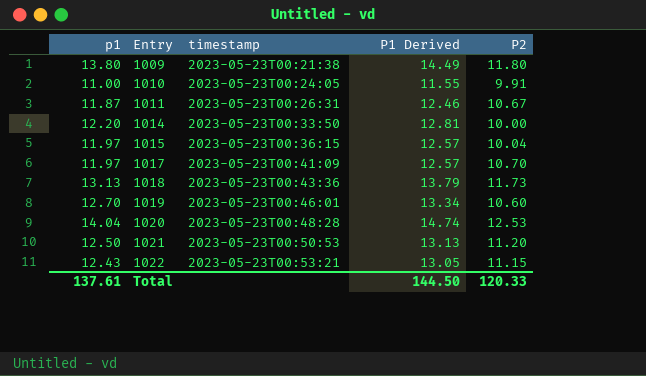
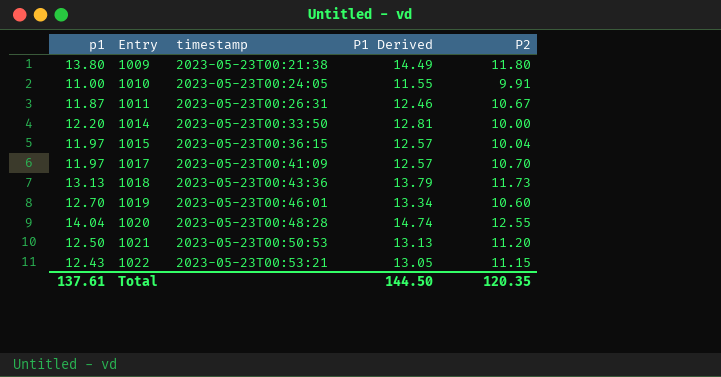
1020 | P2: 12.53 -> 12.55
Total | P2: 120.33 -> 120.35

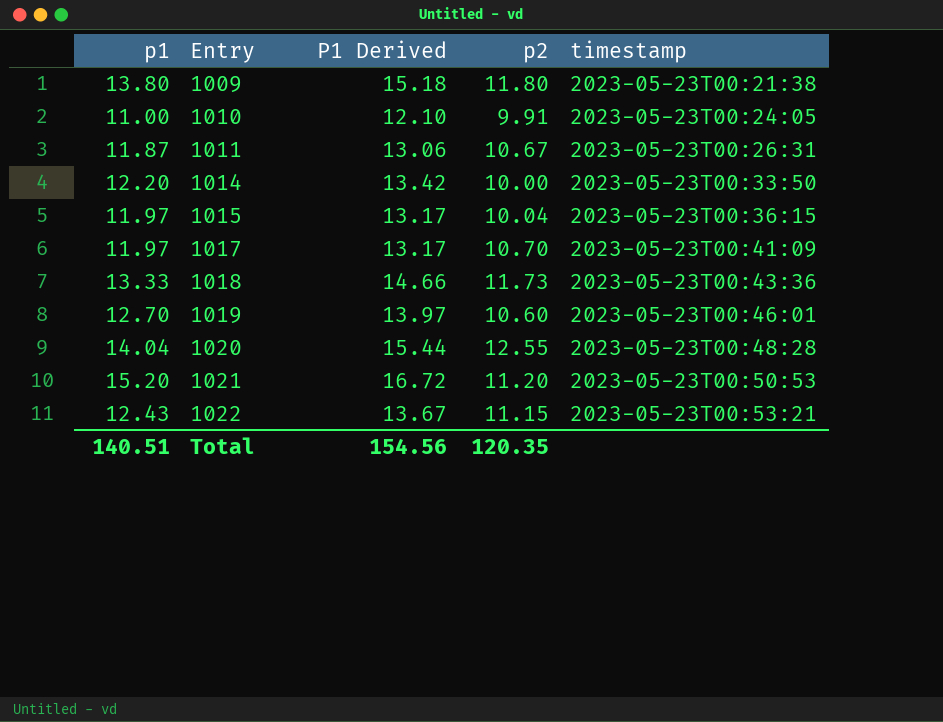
column P1 Derived | formula: [p1] * 1.05 -> [p1] * 1.1
column name: P2 -> p2
column timestamp | position: 3 -> 5
1018 | p1: 13.13 -> 13.33
1021 | p1: 12.50 -> 15.20
Total | p1: 137.61 -> 140.51
Total | P1 Derived: 144.50 -> 154.56

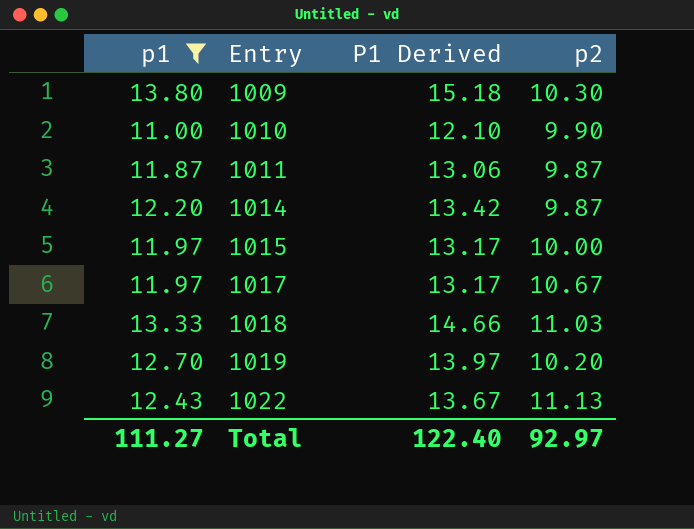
filter: none -> p1 <= 13.80
column timestamp | position: 5 -> none
1009 | p2: 11.80 -> 10.30
1010 | p2: 9.91 -> 9.90
1011 | p2: 10.67 -> 9.87
1014 | p2: 10.00 -> 9.87
1015 | p2: 10.04 -> 10.00
1017 | p2: 10.70 -> 10.67
1018 | p2: 11.73 -> 11.03
1019 | p2: 10.60 -> 10.20
1022 | p2: 11.15 -> 11.13
Total | p1: 140.51 -> 111.27
Total | P1 Derived: 154.56 -> 122.40
Total | p2: 120.35 -> 92.97

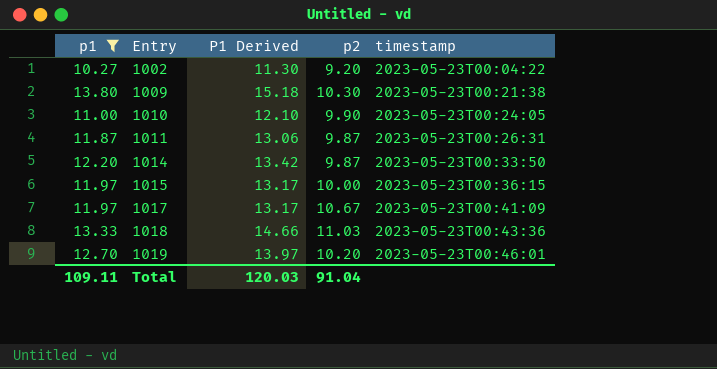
column timestamp | position: none -> 5
row 1022: 12.43 | 13.67 | 11.13 -> none
row 1002: none -> 10.27 | 11.30 | 9.20 | 2023-05-23T00:04:22
Total | p1: 111.27 -> 109.11
Total | P1 Derived: 122.40 -> 120.03
Total | p2: 92.97 -> 91.04

